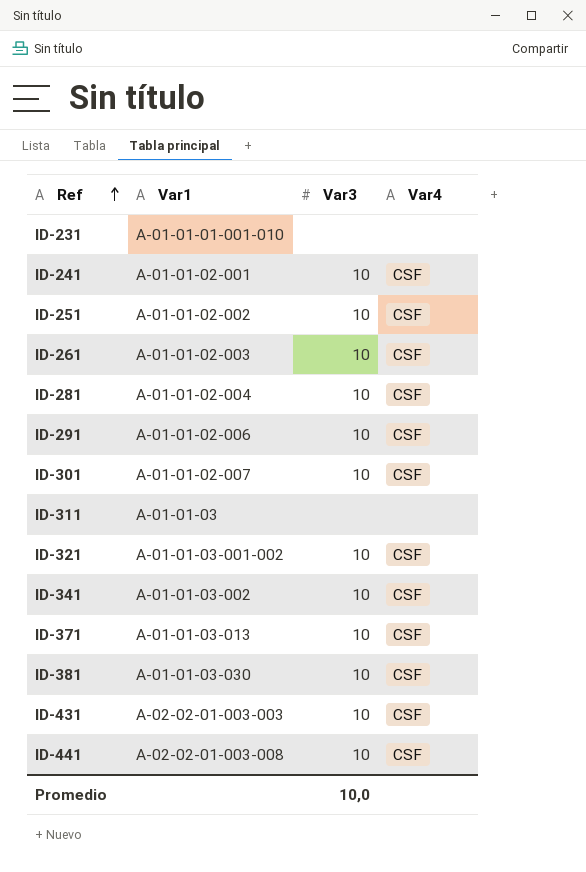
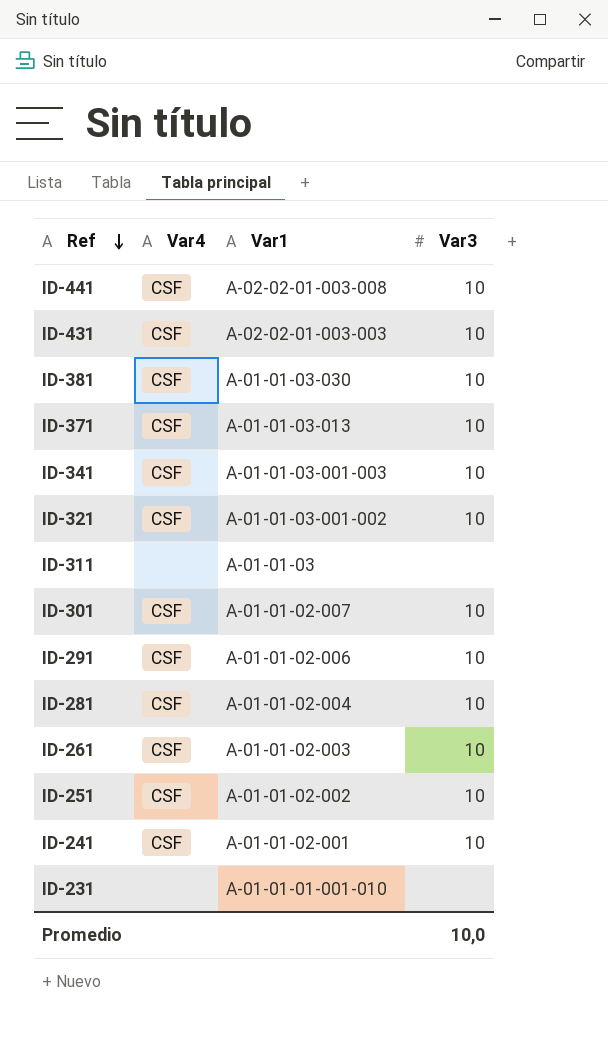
row order: Ref ascending -> Ref descending
column Var4 | position: 4 -> 2
ID-341 | Var1: A-01-01-03-002 -> A-01-01-03-001-003

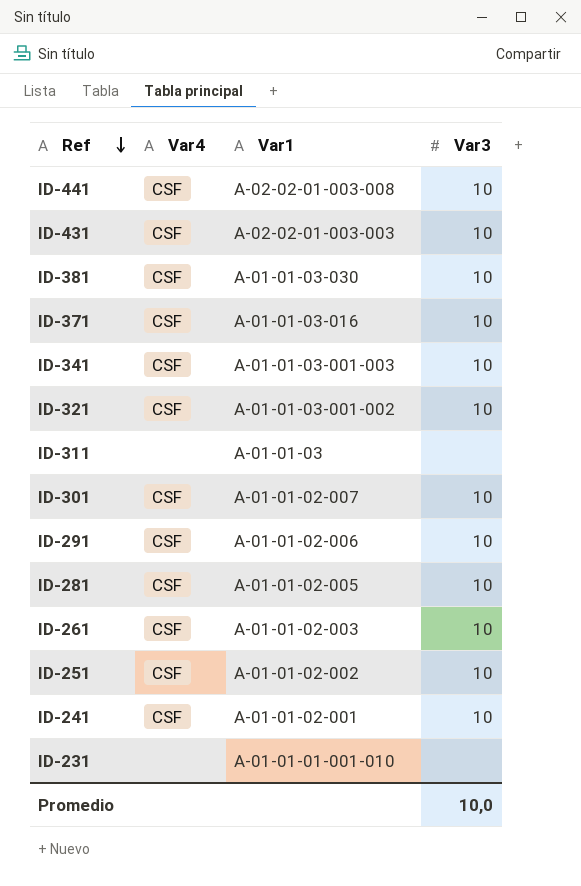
ID-371 | Var1: A-01-01-03-013 -> A-01-01-03-016
ID-281 | Var1: A-01-01-02-004 -> A-01-01-02-005

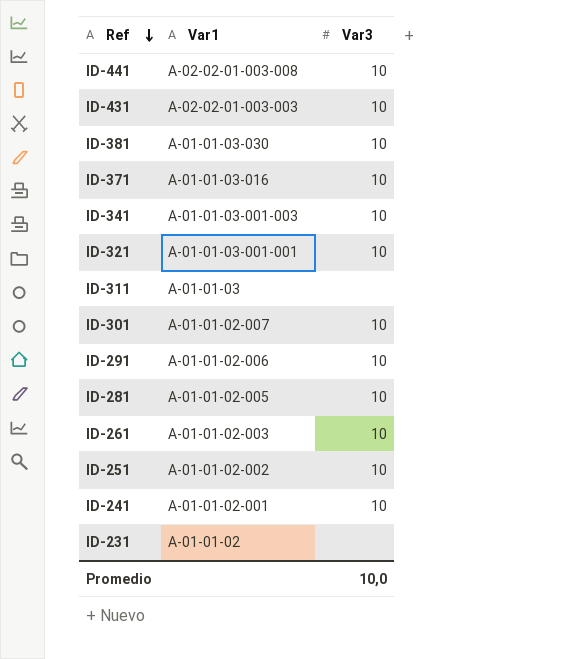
column Var4 | position: 2 -> none
ID-321 | Var1: A-01-01-03-001-002 -> A-01-01-03-001-001
ID-231 | Var1: A-01-01-01-001-010 -> A-01-01-02

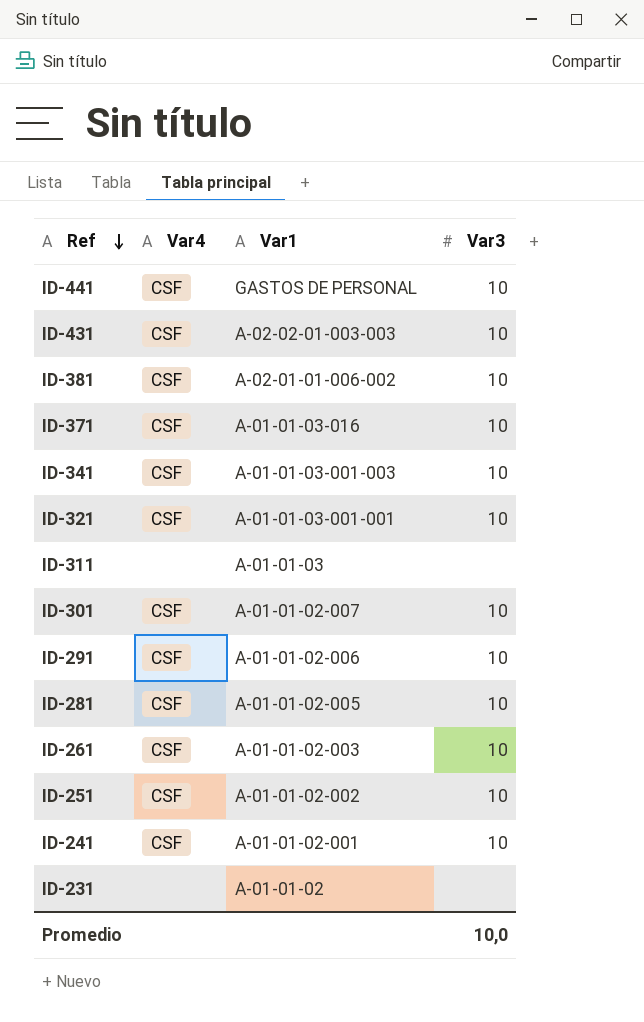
column Var4 | position: none -> 2
ID-441 | Var1: A-02-02-01-003-008 -> GASTOS DE PERSONAL
ID-381 | Var1: A-01-01-03-030 -> A-02-01-01-006-002

